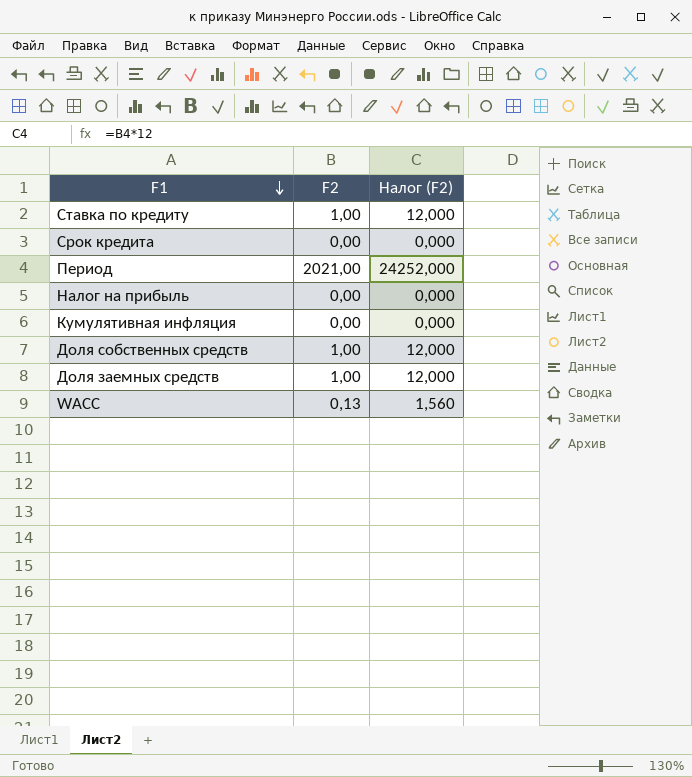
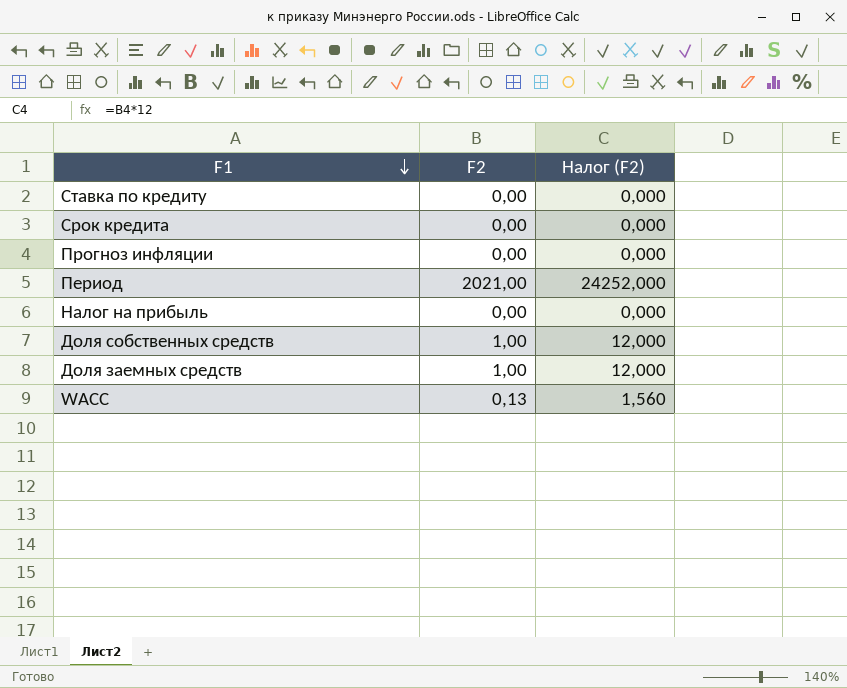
row Кумулятивная инфляция: 0,00 | 0,000 -> none
Ставка по кредиту | F2: 1,00 -> 0,00
Ставка по кредиту | Налог (F2): 12,000 -> 0,000
row Прогноз инфляции: none -> 0,00 | 0,000

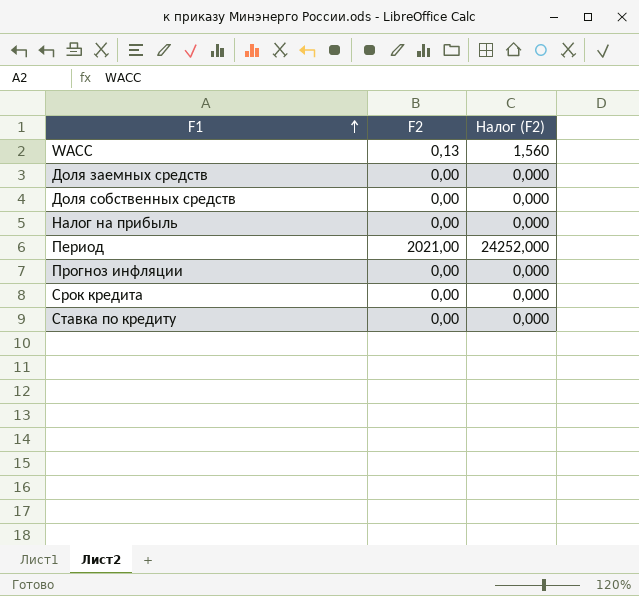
row order: F1 descending -> F1 ascending
Доля заемных средств | F2: 1,00 -> 0,00
Доля заемных средств | Налог (F2): 12,000 -> 0,000
Доля собственных средств | F2: 1,00 -> 0,00
Доля собственных средств | Налог (F2): 12,000 -> 0,000

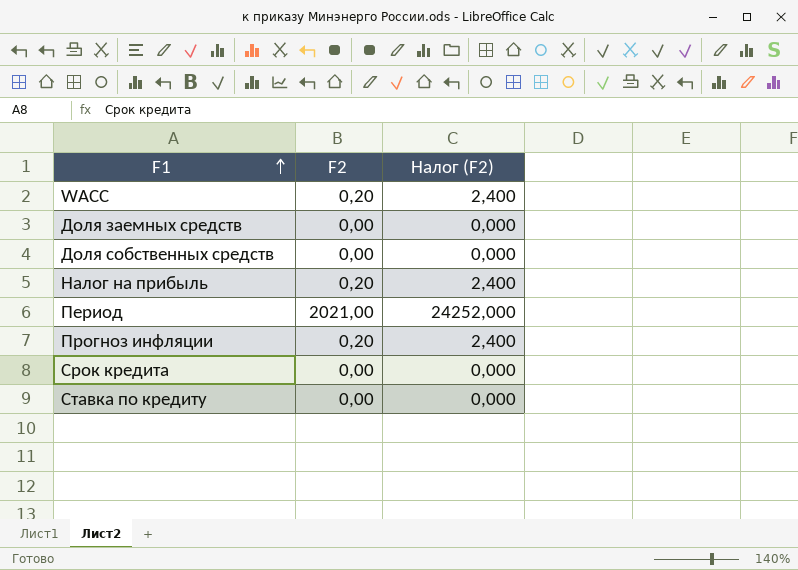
WACC | F2: 0,13 -> 0,20
WACC | Налог (F2): 1,560 -> 2,400
Налог на прибыль | F2: 0,00 -> 0,20
Налог на прибыль | Налог (F2): 0,000 -> 2,400
Прогноз инфляции | F2: 0,00 -> 0,20
Прогноз инфляции | Налог (F2): 0,000 -> 2,400

